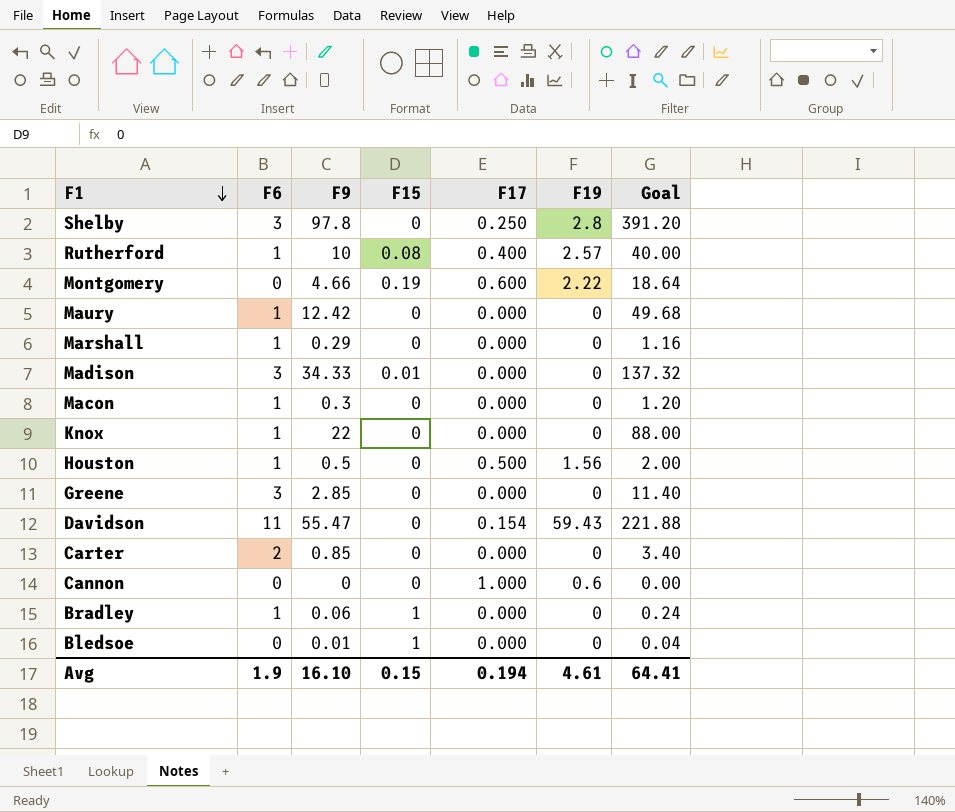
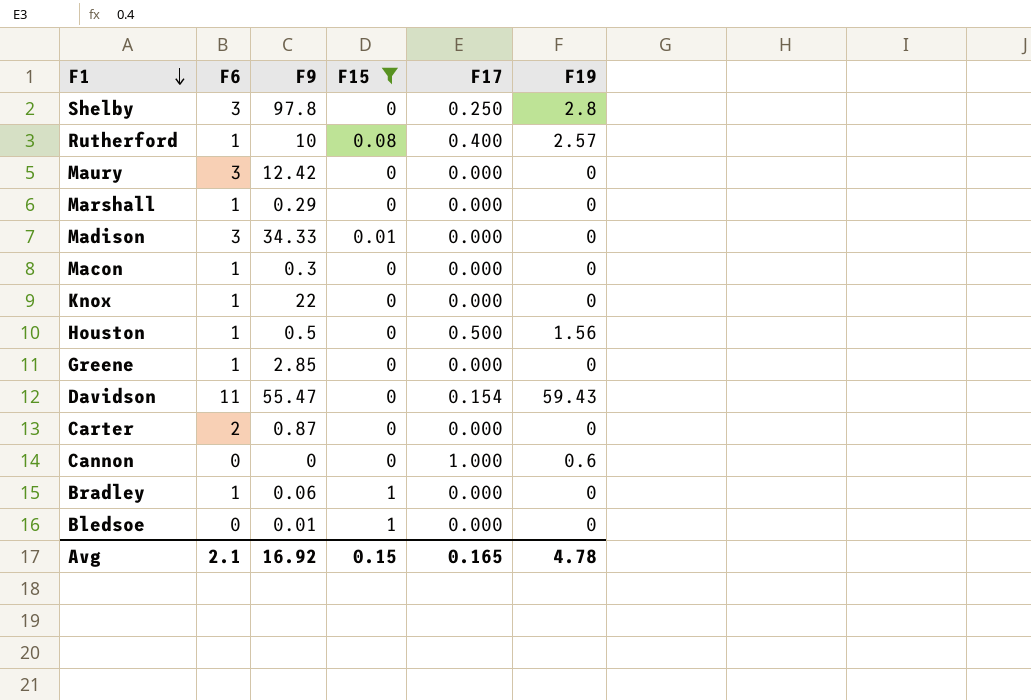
filter: none -> F15 != 0.19
column Goal | formula: [F9] * 4 -> none
Maury | F6: 1 -> 3
Greene | F6: 3 -> 1
Carter | F9: 0.85 -> 0.87
Avg | F6: 1.9 -> 2.1
Avg | F9: 16.10 -> 16.92
Avg | F17: 0.194 -> 0.165
Avg | F19: 4.61 -> 4.78

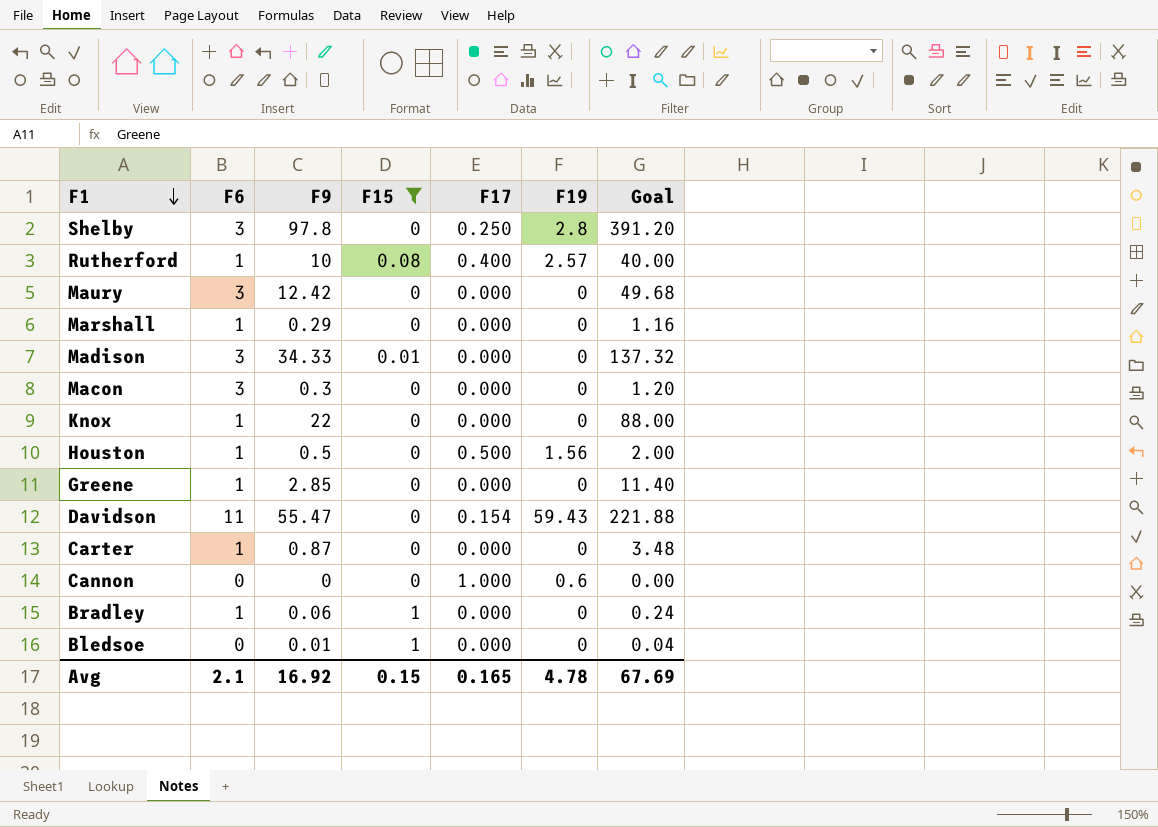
column Goal | formula: none -> [F9] * 4
Macon | F6: 1 -> 3
Carter | F6: 2 -> 1

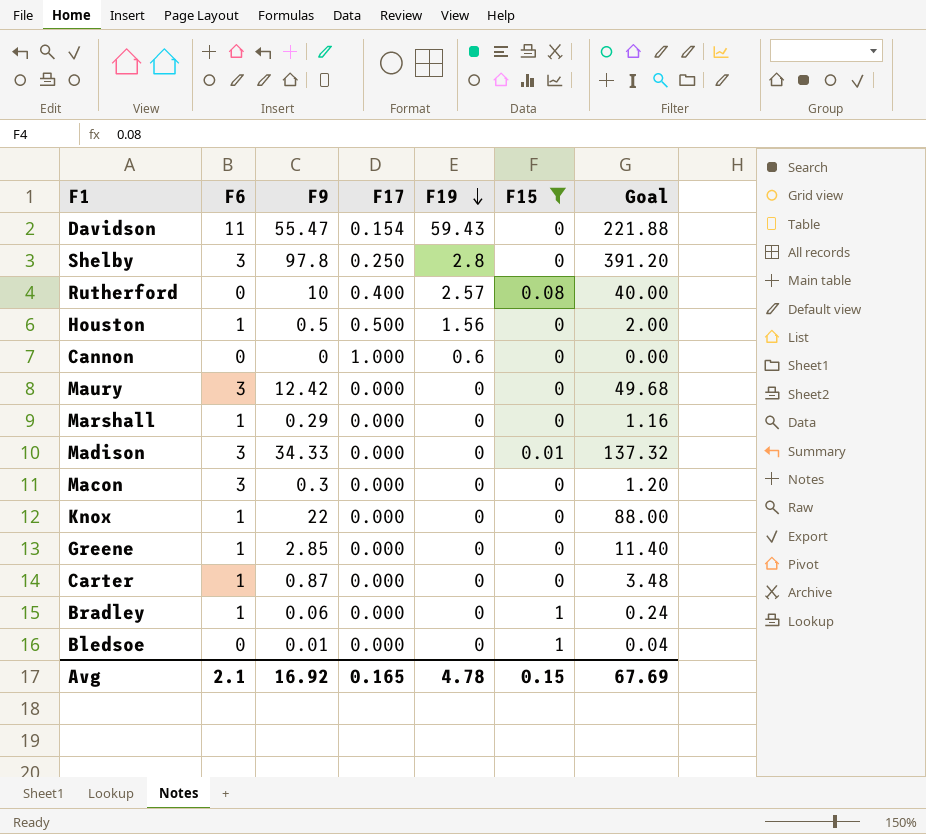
row order: F1 descending -> F19 descending
column F15 | position: 4 -> 6
Rutherford | F6: 1 -> 0

